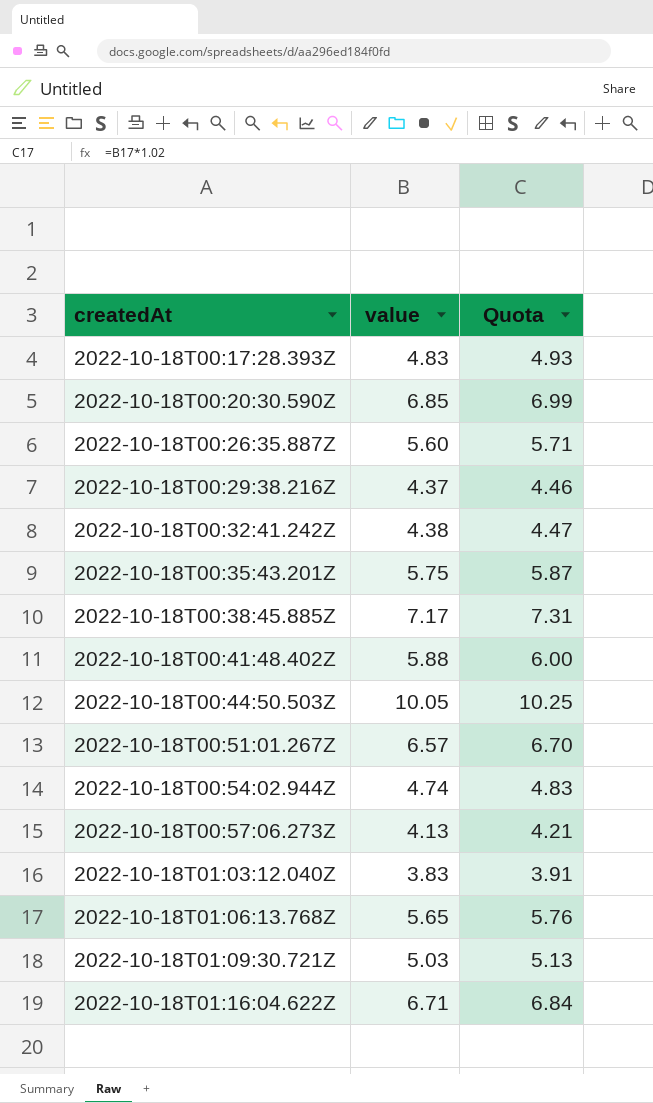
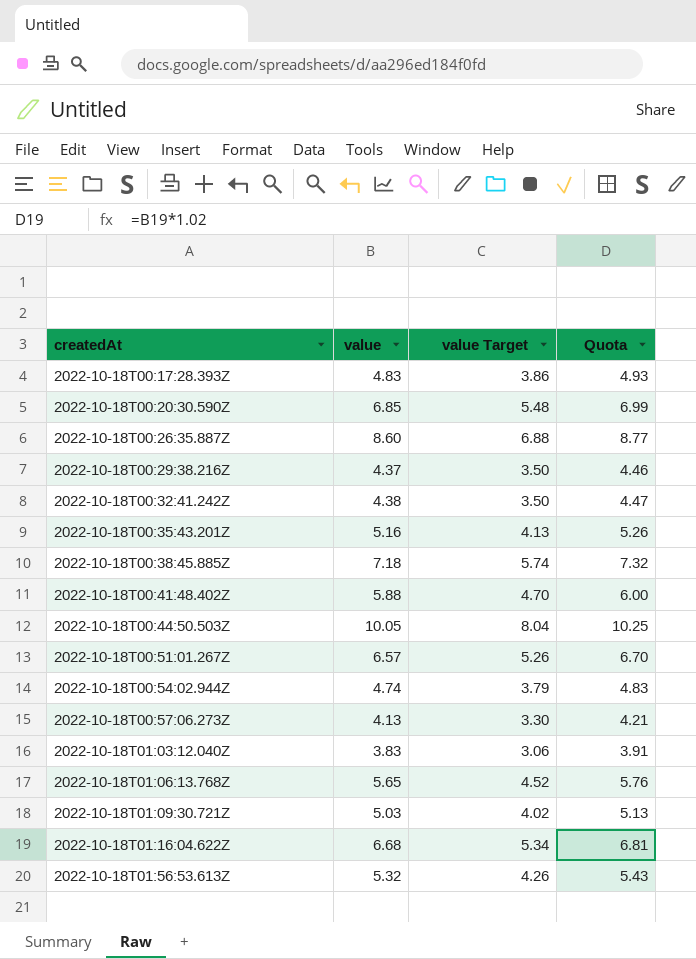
column value Target | formula: none -> [value] * 0.8
2022-10-18T00:26:35.887Z | value: 5.60 -> 8.60
2022-10-18T00:26:35.887Z | Quota: 5.71 -> 8.77
2022-10-18T00:35:43.201Z | value: 5.75 -> 5.16
2022-10-18T00:35:43.201Z | Quota: 5.87 -> 5.26
2022-10-18T00:38:45.885Z | value: 7.17 -> 7.18
2022-10-18T00:38:45.885Z | Quota: 7.31 -> 7.32
2022-10-18T01:16:04.622Z | value: 6.71 -> 6.68
2022-10-18T01:16:04.622Z | Quota: 6.84 -> 6.81
row 2022-10-18T01:56:53.613Z: none -> 5.32 | 4.26 | 5.43

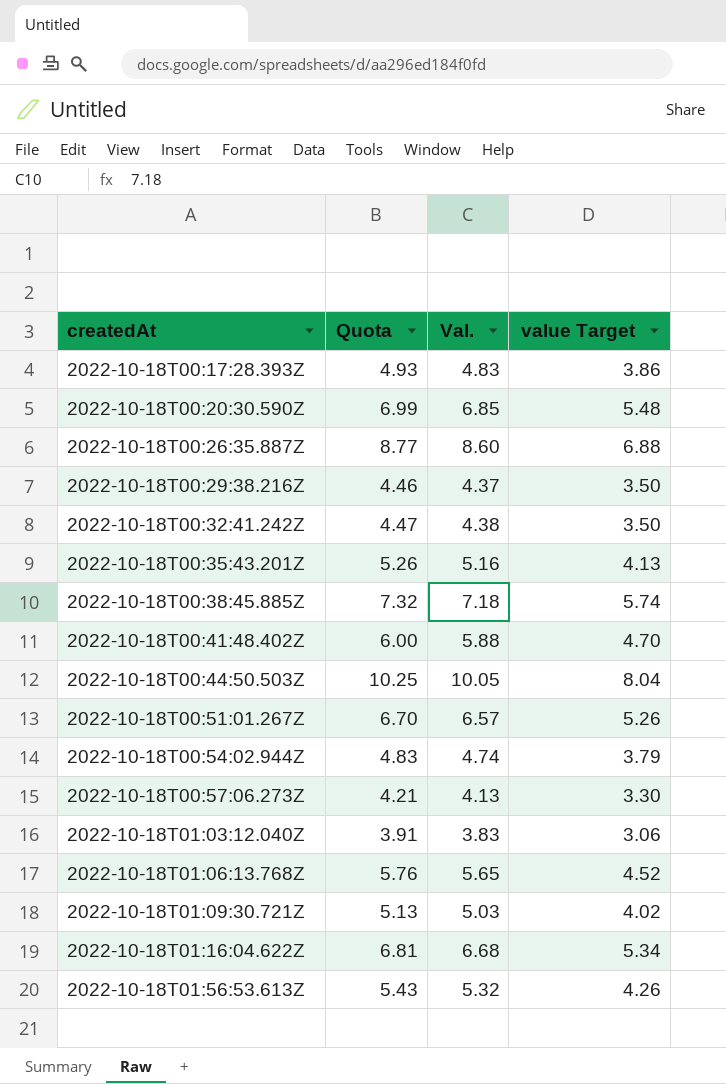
column Quota | position: 4 -> 2
column name: value -> Val.

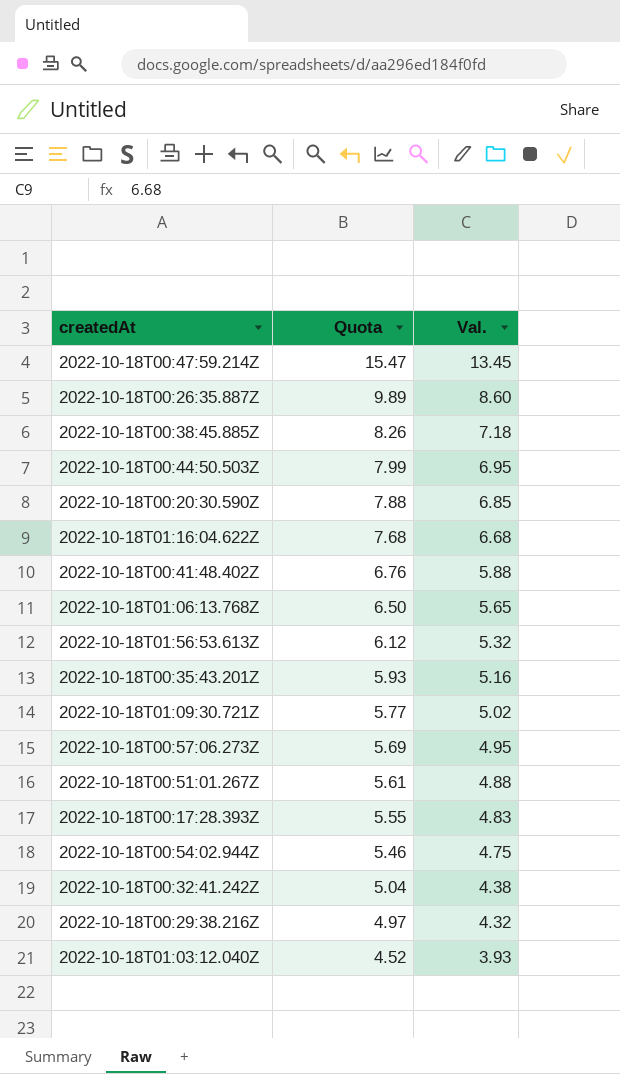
row order: createdAt ascending -> Quota descending
column value Target | formula: [Val.] * 0.8 -> none
column Quota | formula: [Val.] * 1.02 -> [Val.] * 1.15
row 2022-10-18T00:47:59.214Z: none -> 15.47 | 13.45
2022-10-18T00:44:50.503Z | Val.: 10.05 -> 6.95
2022-10-18T01:09:30.721Z | Val.: 5.03 -> 5.02
2022-10-18T00:57:06.273Z | Val.: 4.13 -> 4.95
2022-10-18T00:51:01.267Z | Val.: 6.57 -> 4.88
2022-10-18T00:54:02.944Z | Val.: 4.74 -> 4.75
2022-10-18T00:29:38.216Z | Val.: 4.37 -> 4.32
2022-10-18T01:03:12.040Z | Val.: 3.83 -> 3.93

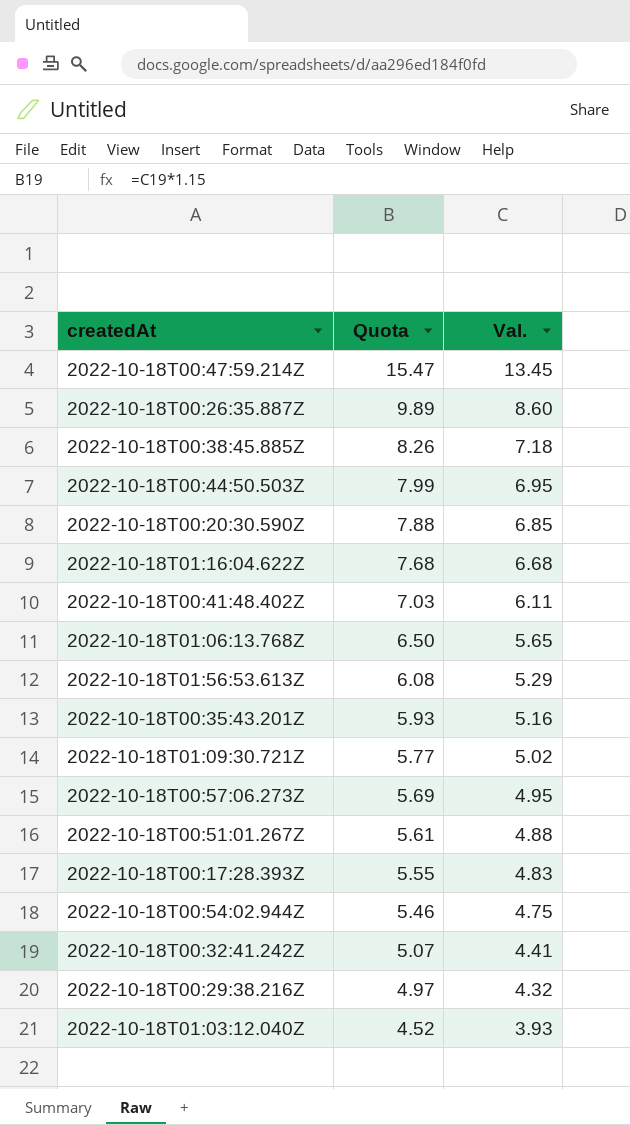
2022-10-18T00:41:48.402Z | Quota: 6.76 -> 7.03
2022-10-18T00:41:48.402Z | Val.: 5.88 -> 6.11
2022-10-18T01:56:53.613Z | Quota: 6.12 -> 6.08
2022-10-18T01:56:53.613Z | Val.: 5.32 -> 5.29
2022-10-18T00:32:41.242Z | Quota: 5.04 -> 5.07
2022-10-18T00:32:41.242Z | Val.: 4.38 -> 4.41

